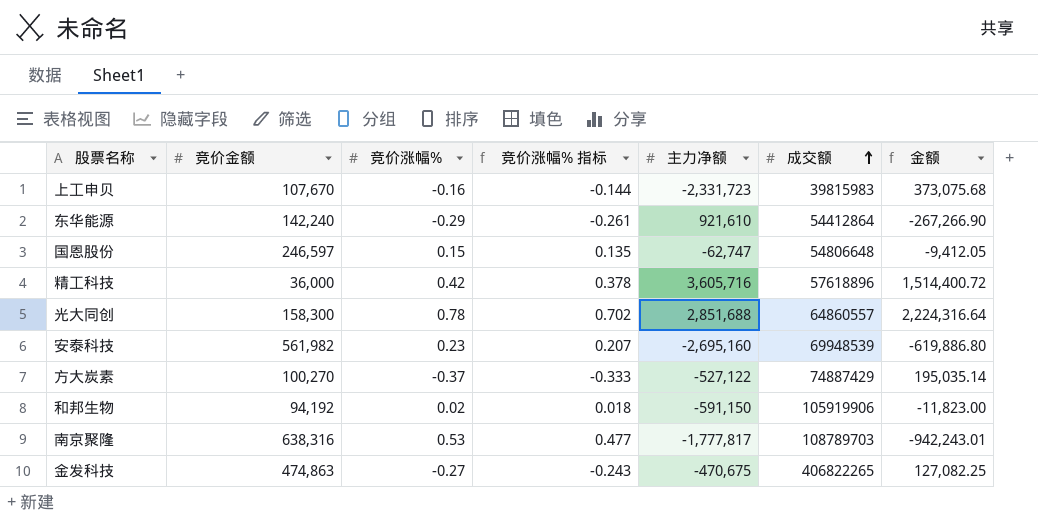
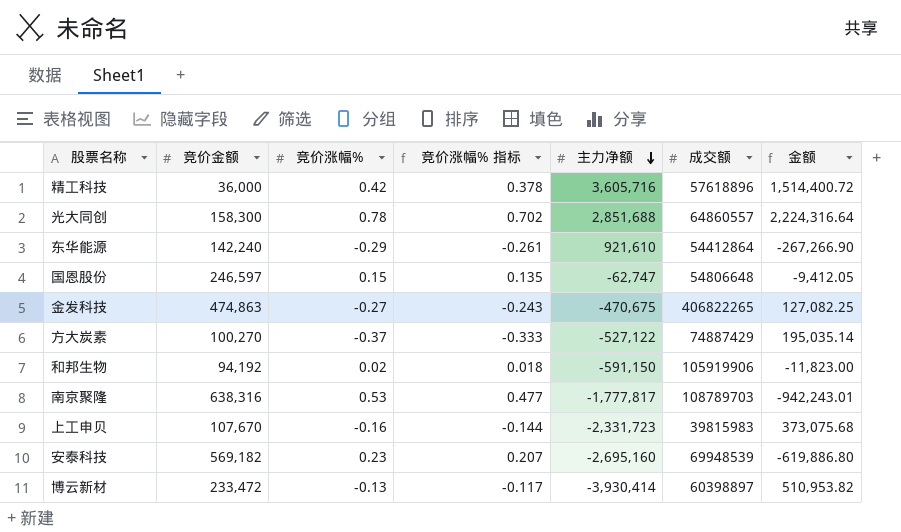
row order: 成交额 ascending -> 主力净额 descending
安泰科技 | 竞价金额: 561,982 -> 569,182
row 博云新材: none -> 233,472 | -0.13 | -0.117 | -3,930,414 | 60398897 | 510,953.82

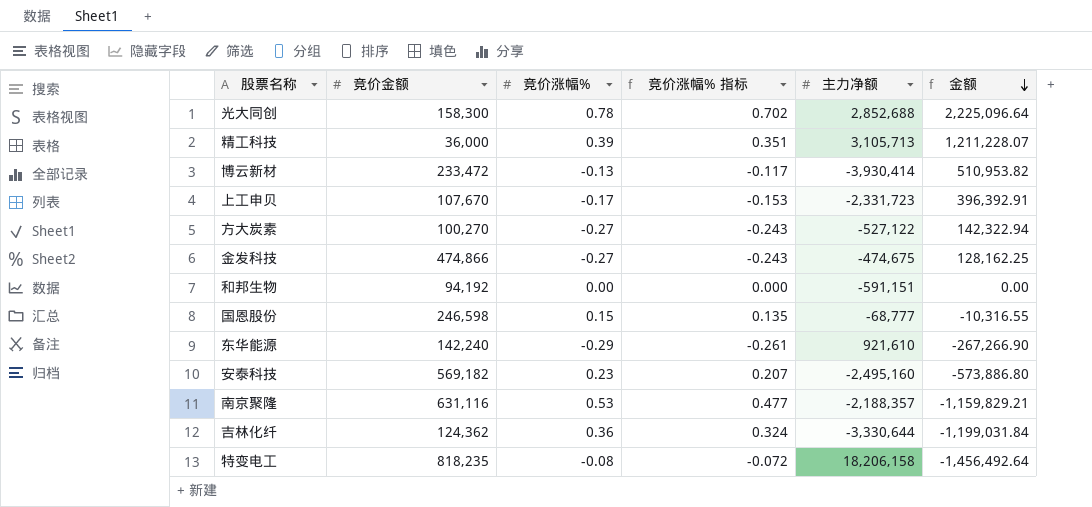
row order: 主力净额 descending -> 金额 descending
column 成交额 | position: 6 -> none
光大同创 | 主力净额: 2,851,688 -> 2,852,688
光大同创 | 金额: 2,224,316.64 -> 2,225,096.64
精工科技 | 竞价涨幅%: 0.42 -> 0.39
精工科技 | 竞价涨幅% 指标: 0.378 -> 0.351
精工科技 | 主力净额: 3,605,716 -> 3,105,713
精工科技 | 金额: 1,514,400.72 -> 1,211,228.07
上工申贝 | 竞价涨幅%: -0.16 -> -0.17
上工申贝 | 竞价涨幅% 指标: -0.144 -> -0.153
上工申贝 | 金额: 373,075.68 -> 396,392.91
方大炭素 | 竞价涨幅%: -0.37 -> -0.27
方大炭素 | 竞价涨幅% 指标: -0.333 -> -0.243
方大炭素 | 金额: 195,035.14 -> 142,322.94
金发科技 | 竞价金额: 474,863 -> 474,866
金发科技 | 主力净额: -470,675 -> -474,675
金发科技 | 金额: 127,082.25 -> 128,162.25
和邦生物 | 竞价涨幅%: 0.02 -> 0.00
和邦生物 | 竞价涨幅% 指标: 0.018 -> 0.000
和邦生物 | 主力净额: -591,150 -> -591,151
和邦生物 | 金额: -11,823.00 -> 0.00
国恩股份 | 竞价金额: 246,597 -> 246,598
国恩股份 | 主力净额: -62,747 -> -68,777
国恩股份 | 金额: -9,412.05 -> -10,316.55
安泰科技 | 主力净额: -2,695,160 -> -2,495,160
安泰科技 | 金额: -619,886.80 -> -573,886.80
南京聚隆 | 竞价金额: 638,316 -> 631,116
南京聚隆 | 主力净额: -1,777,817 -> -2,188,357
南京聚隆 | 金额: -942,243.01 -> -1,159,829.21
row 吉林化纤: none -> 124,362 | 0.36 | 0.324 | -3,330,644 | -1,199,031.84
row 特变电工: none -> 818,235 | -0.08 | -0.072 | 18,206,158 | -1,456,492.64

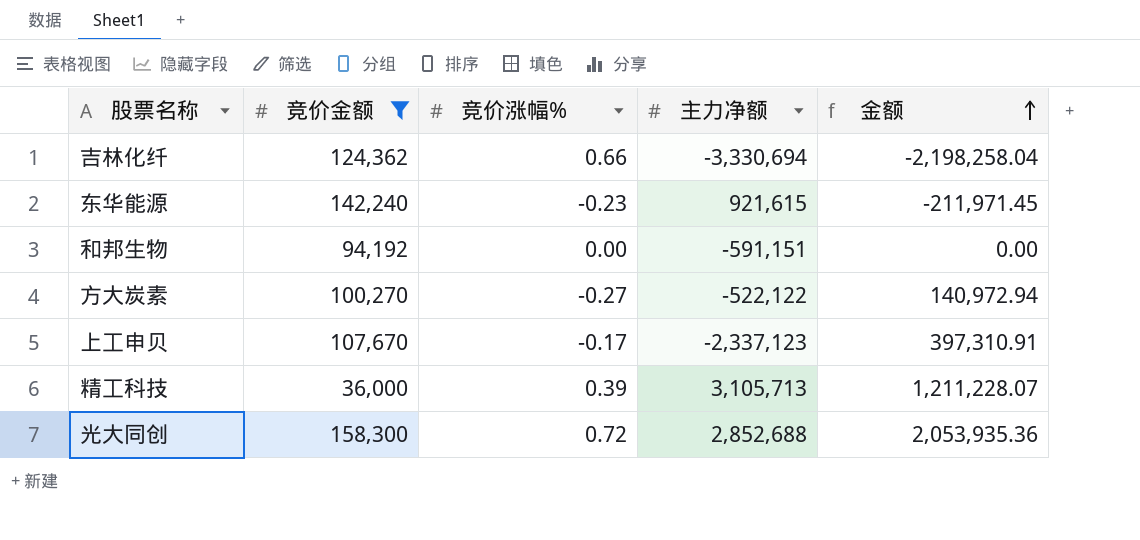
filter: none -> 竞价金额 <= 158,300
row order: 金额 descending -> 金额 ascending
column 竞价涨幅% 指标 | formula: [竞价涨幅%] * 0.9 -> none
吉林化纤 | 竞价涨幅%: 0.36 -> 0.66
吉林化纤 | 主力净额: -3,330,644 -> -3,330,694
吉林化纤 | 金额: -1,199,031.84 -> -2,198,258.04
东华能源 | 竞价涨幅%: -0.29 -> -0.23
东华能源 | 主力净额: 921,610 -> 921,615
东华能源 | 金额: -267,266.90 -> -211,971.45
方大炭素 | 主力净额: -527,122 -> -522,122
方大炭素 | 金额: 142,322.94 -> 140,972.94
上工申贝 | 主力净额: -2,331,723 -> -2,337,123
上工申贝 | 金额: 396,392.91 -> 397,310.91
光大同创 | 竞价涨幅%: 0.78 -> 0.72
光大同创 | 金额: 2,225,096.64 -> 2,053,935.36

